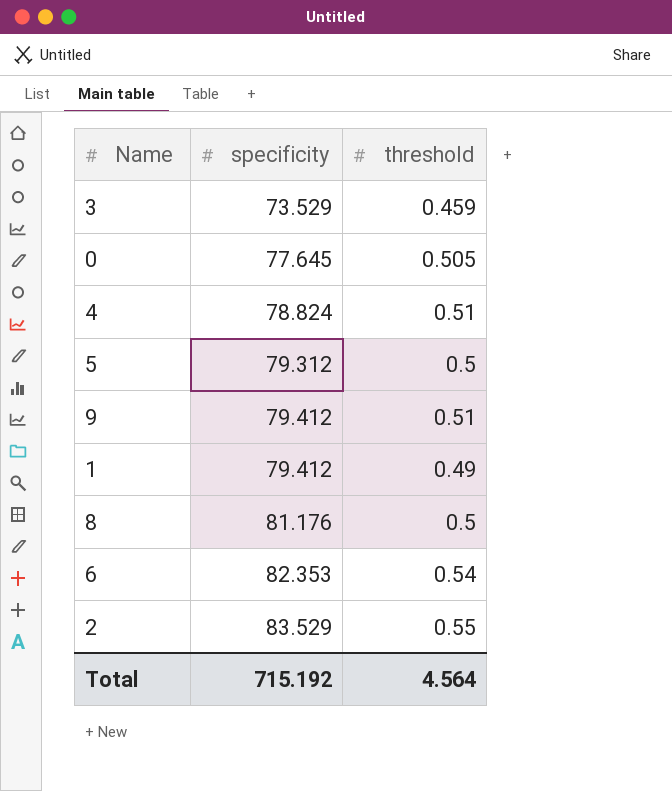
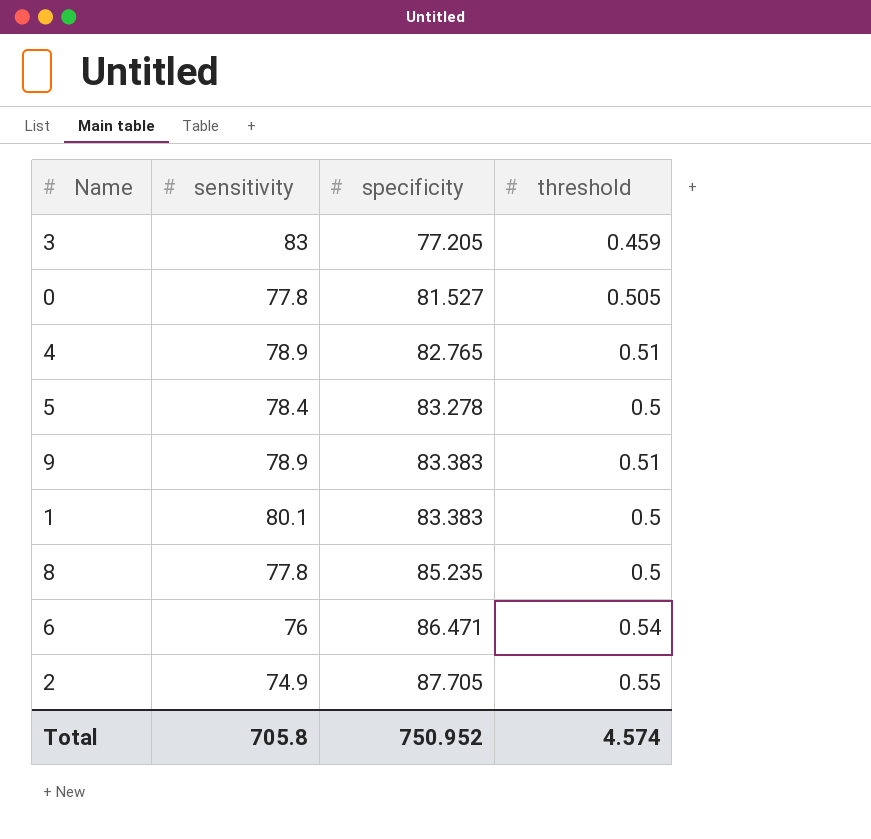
column sensitivity | position: none -> 2
3 | specificity: 73.529 -> 77.205
0 | specificity: 77.645 -> 81.527
4 | specificity: 78.824 -> 82.765
5 | specificity: 79.312 -> 83.278
9 | specificity: 79.412 -> 83.383
1 | specificity: 79.412 -> 83.383
1 | threshold: 0.49 -> 0.5
8 | specificity: 81.176 -> 85.235
6 | specificity: 82.353 -> 86.471
2 | specificity: 83.529 -> 87.705
Total | specificity: 715.192 -> 750.952
Total | threshold: 4.564 -> 4.574

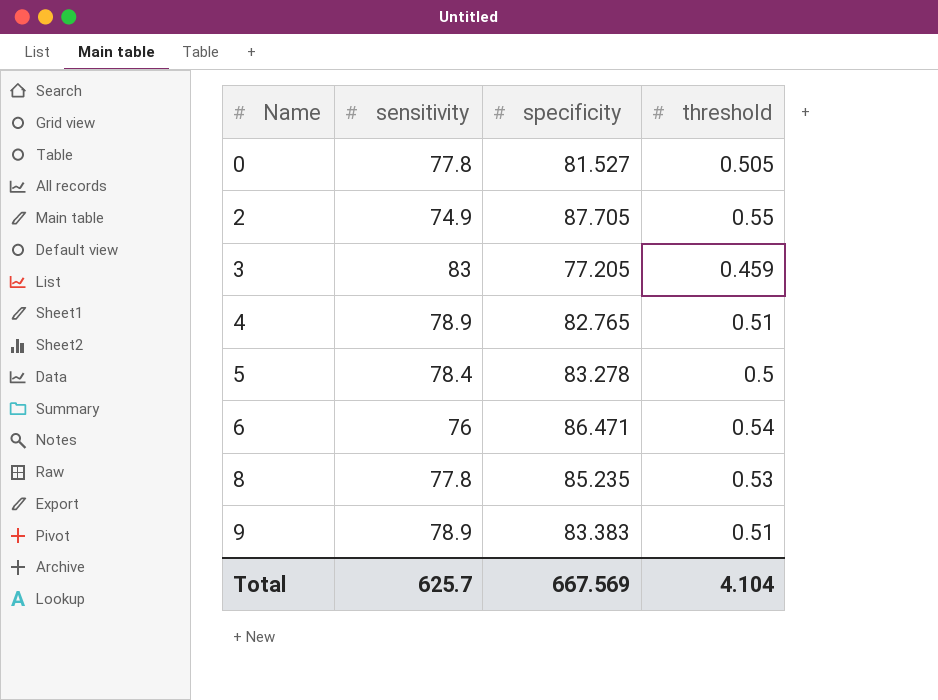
row order: specificity ascending -> Name ascending
row 1: 80.1 | 83.383 | 0.5 -> none
8 | threshold: 0.5 -> 0.53
Total | sensitivity: 705.8 -> 625.7
Total | specificity: 750.952 -> 667.569
Total | threshold: 4.574 -> 4.104

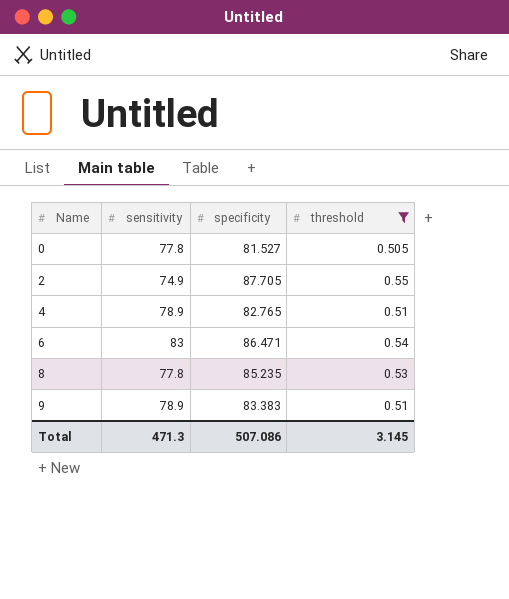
filter: none -> threshold >= 0.505
6 | sensitivity: 76 -> 83
Total | sensitivity: 625.7 -> 471.3
Total | specificity: 667.569 -> 507.086
Total | threshold: 4.104 -> 3.145

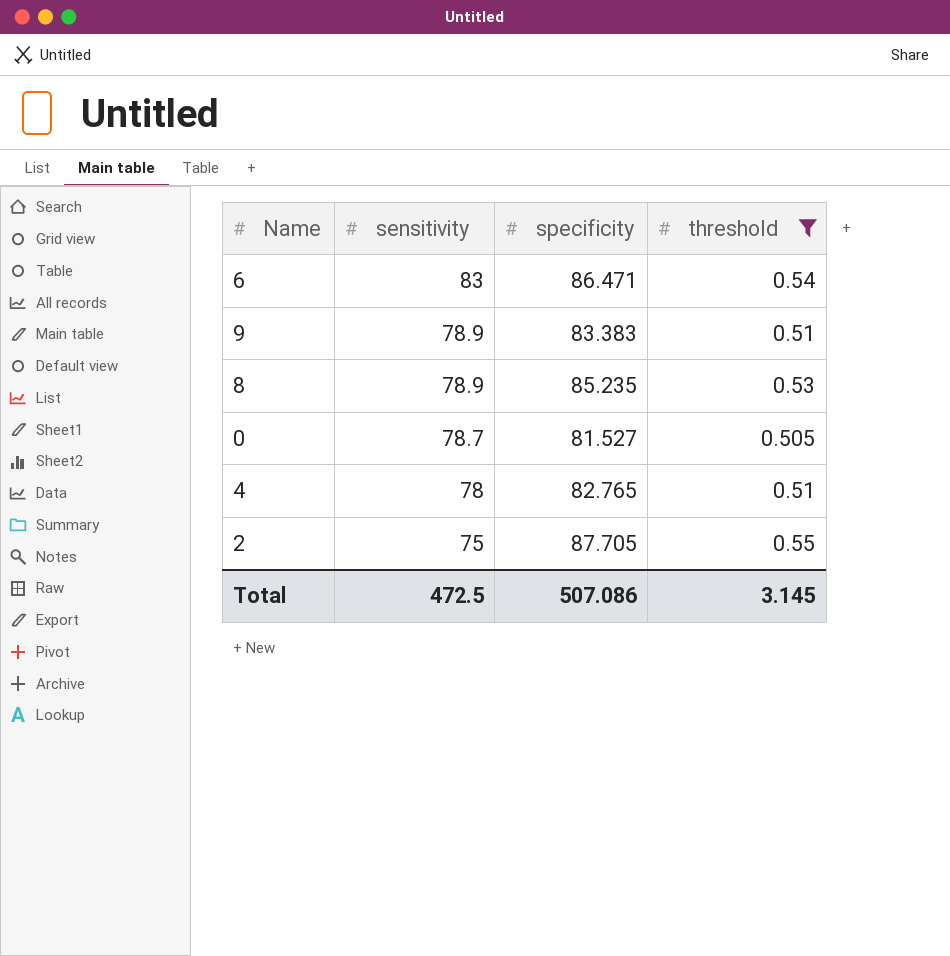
row order: Name ascending -> sensitivity descending
8 | sensitivity: 77.8 -> 78.9
0 | sensitivity: 77.8 -> 78.7
4 | sensitivity: 78.9 -> 78
2 | sensitivity: 74.9 -> 75
Total | sensitivity: 471.3 -> 472.5

